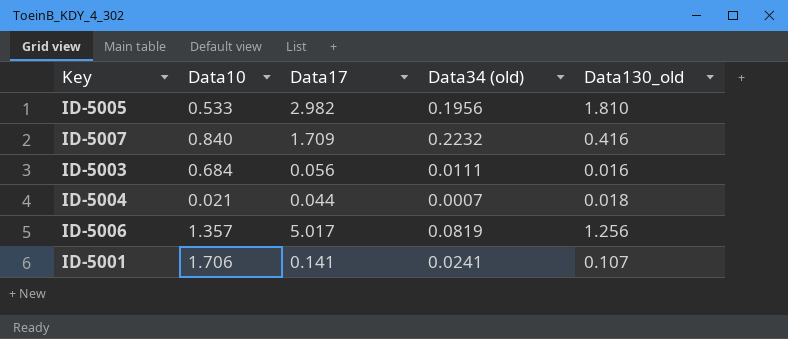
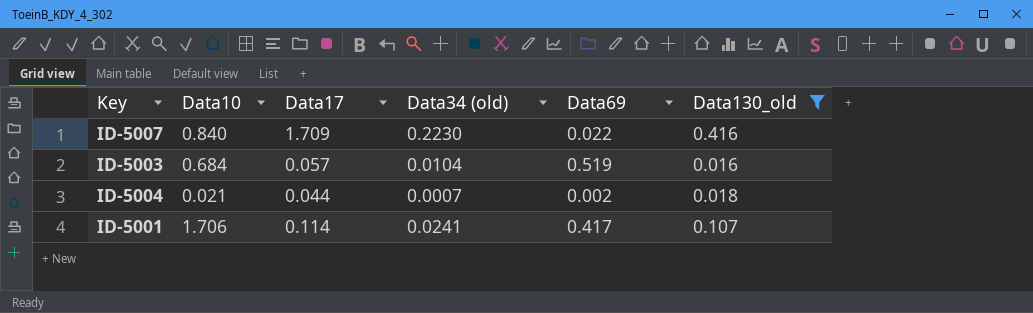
filter: none -> Data130_old <= 0.416
column Data69 | position: none -> 5
ID-5007 | Data34 (old): 0.2232 -> 0.2230
ID-5003 | Data17: 0.056 -> 0.057
ID-5003 | Data34 (old): 0.0111 -> 0.0104
ID-5001 | Data17: 0.141 -> 0.114

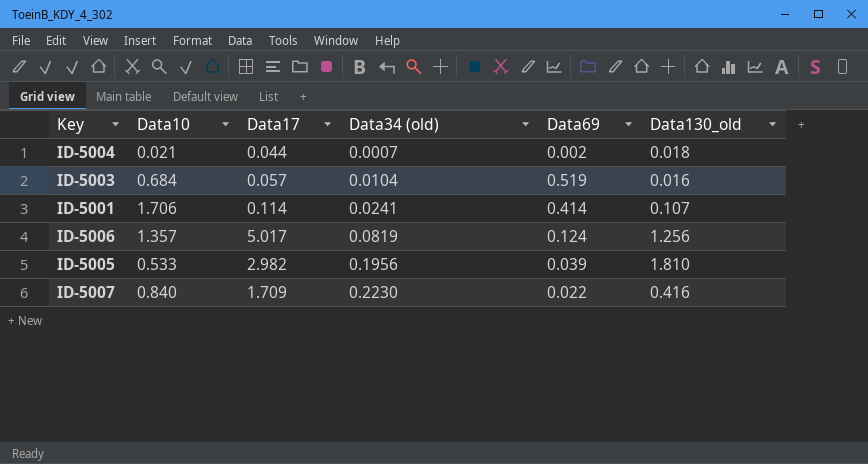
filter: Data130_old <= 0.416 -> none
row order: none -> Data34 (old) ascending
ID-5001 | Data69: 0.417 -> 0.414

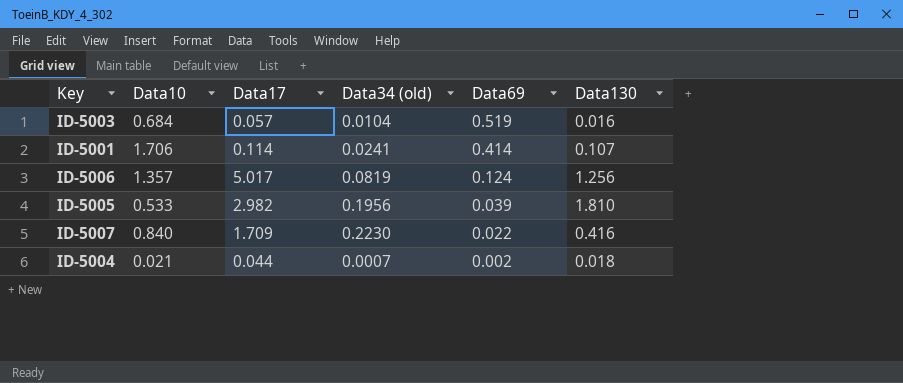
row order: Data34 (old) ascending -> Data69 descending
column name: Data130_old -> Data130

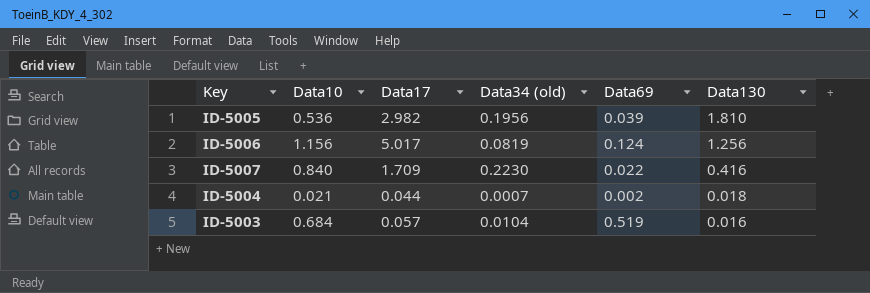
row order: Data69 descending -> Data130 descending
row ID-5001: 1.706 | 0.114 | 0.0241 | 0.414 | 0.107 -> none
ID-5005 | Data10: 0.533 -> 0.536
ID-5006 | Data10: 1.357 -> 1.156

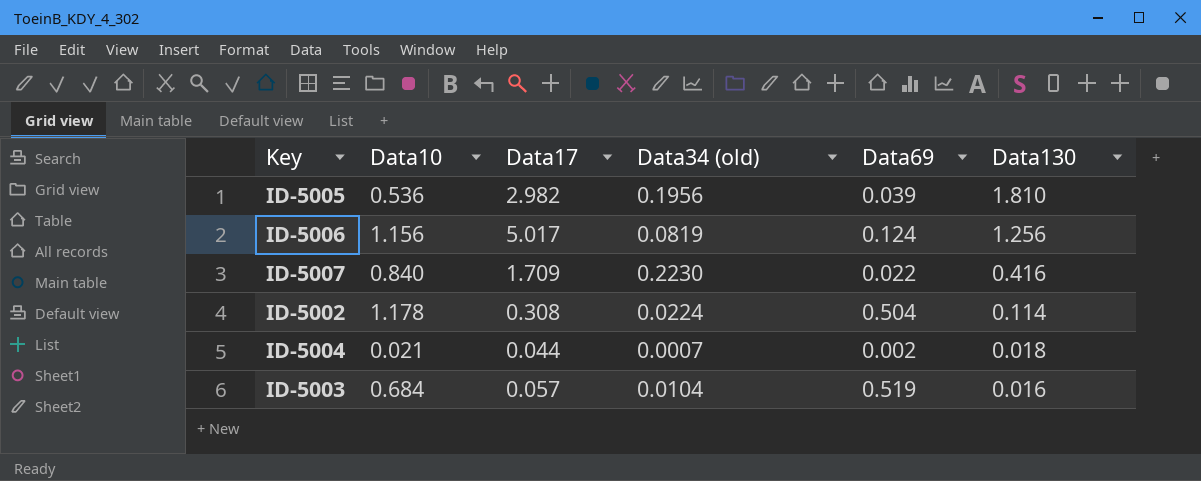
row ID-5002: none -> 1.178 | 0.308 | 0.0224 | 0.504 | 0.114

